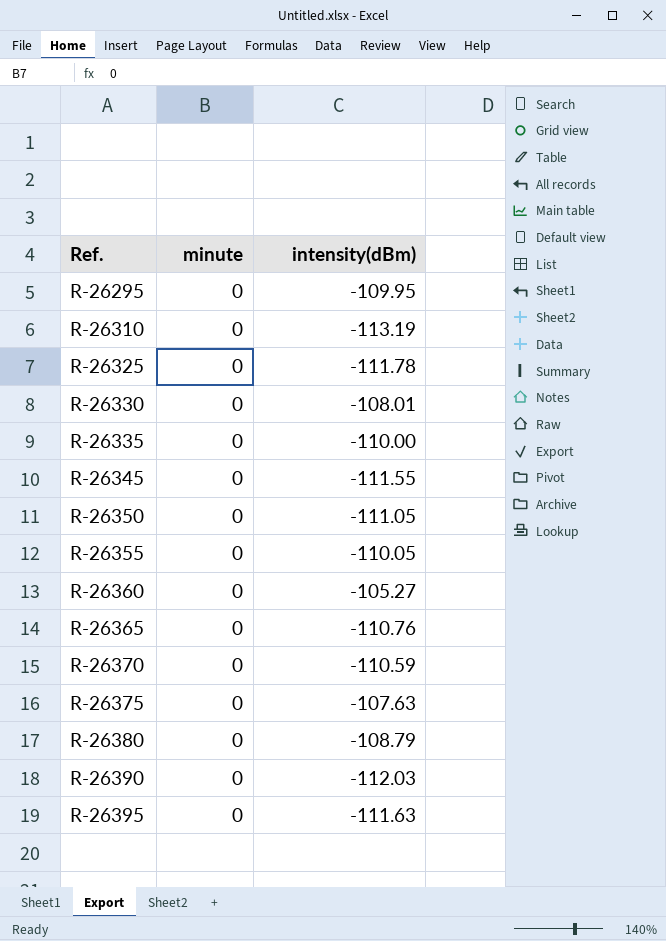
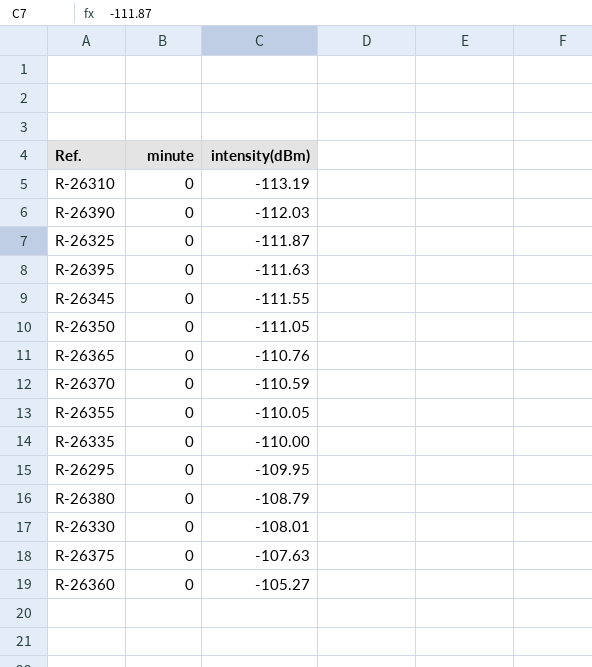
row order: Ref. ascending -> intensity(dBm) ascending
R-26325 | intensity(dBm): -111.78 -> -111.87

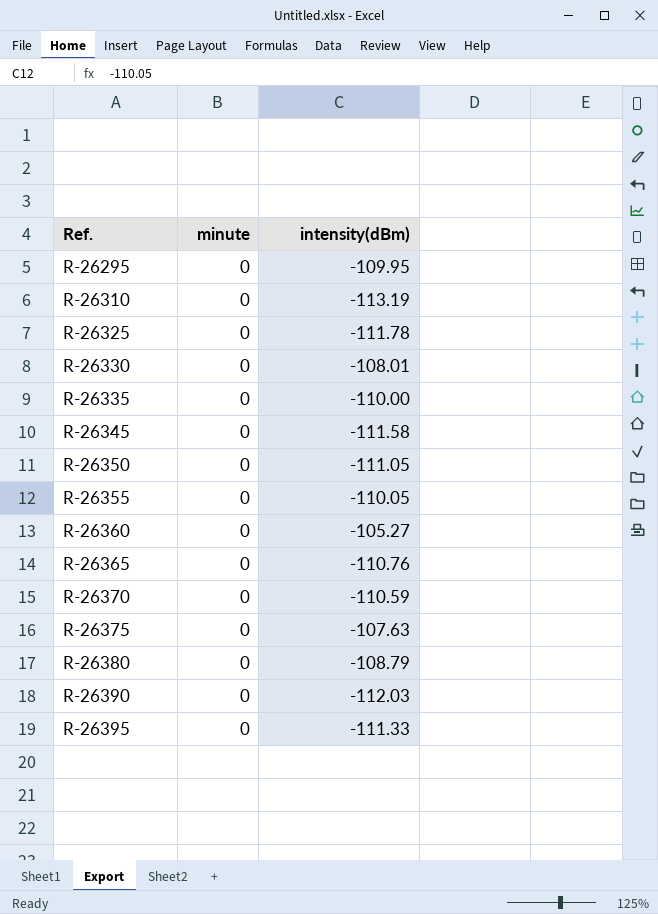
row order: intensity(dBm) ascending -> Ref. ascending
R-26325 | intensity(dBm): -111.87 -> -111.78
R-26345 | intensity(dBm): -111.55 -> -111.58
R-26395 | intensity(dBm): -111.63 -> -111.33

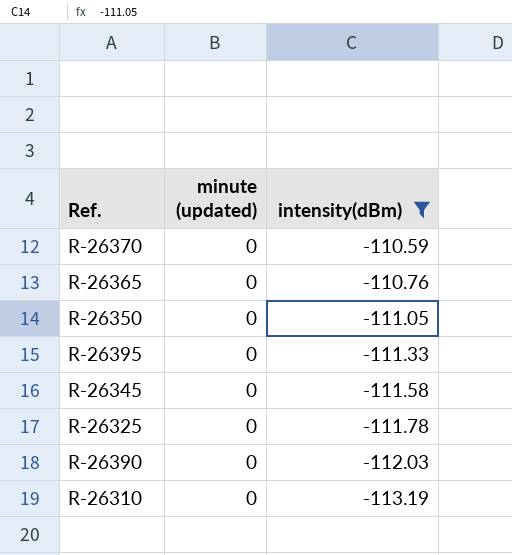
filter: none -> intensity(dBm) <= -110.59
row order: Ref. ascending -> intensity(dBm) descending
column name: minute -> minute (updated)

